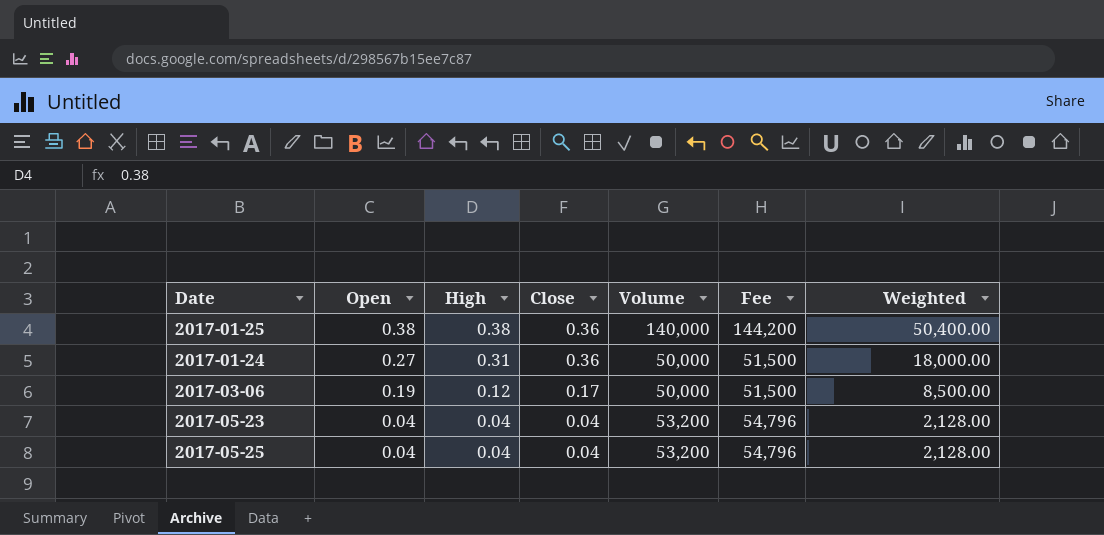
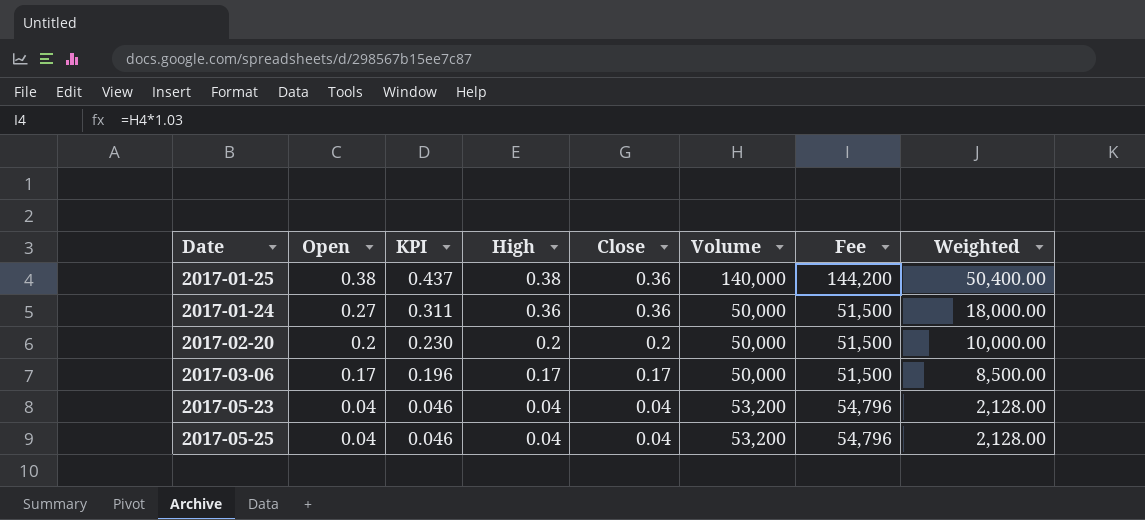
column KPI | formula: none -> [Open] * 1.15
2017-01-24 | High: 0.31 -> 0.36
row 2017-02-20: none -> 0.2 | 0.230 | 0.2 | 0.2 | 50,000 | 51,500 | 10,000.00
2017-03-06 | Open: 0.19 -> 0.17
2017-03-06 | High: 0.12 -> 0.17

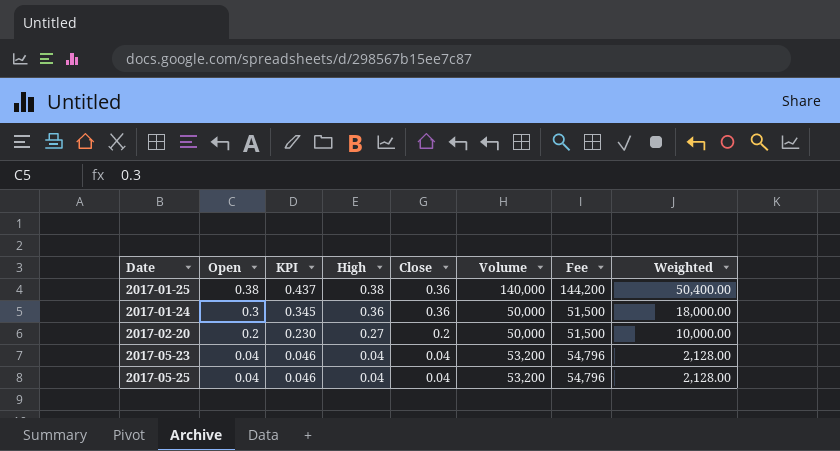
row 2017-03-06: 0.17 | 0.196 | 0.17 | 0.17 | 50,000 | 51,500 | 8,500.00 -> none
2017-01-24 | Open: 0.27 -> 0.3
2017-01-24 | KPI: 0.311 -> 0.345
2017-02-20 | High: 0.2 -> 0.27

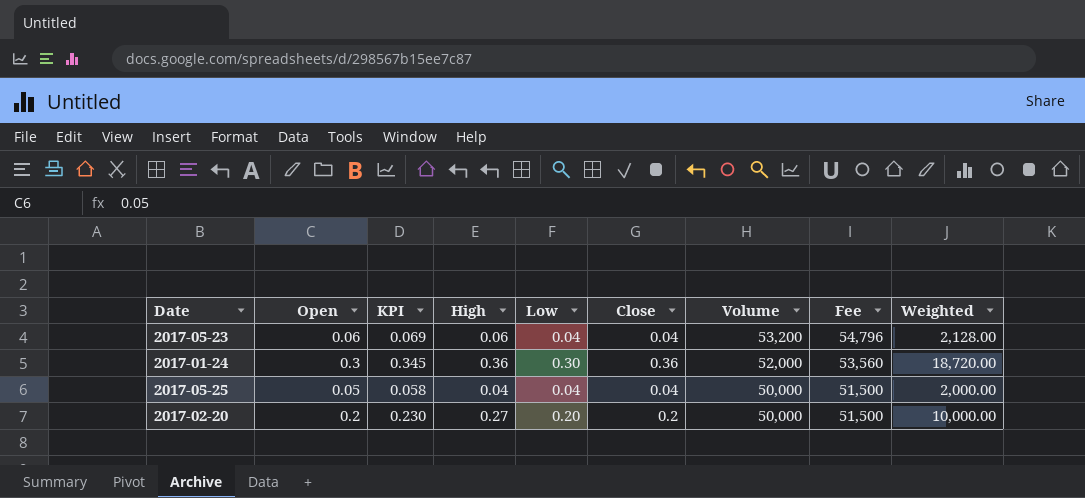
row order: Open descending -> Volume descending
column Low | position: none -> 5
row 2017-01-25: 0.38 | 0.437 | 0.38 | 0.36 | 140,000 | 144,200 | 50,400.00 -> none
2017-05-23 | Open: 0.04 -> 0.06
2017-05-23 | KPI: 0.046 -> 0.069
2017-05-23 | High: 0.04 -> 0.06
2017-01-24 | Volume: 50,000 -> 52,000
2017-01-24 | Fee: 51,500 -> 53,560
2017-01-24 | Weighted: 18,000.00 -> 18,720.00
2017-05-25 | Open: 0.04 -> 0.05
2017-05-25 | KPI: 0.046 -> 0.058
2017-05-25 | Volume: 53,200 -> 50,000
2017-05-25 | Fee: 54,796 -> 51,500
2017-05-25 | Weighted: 2,128.00 -> 2,000.00

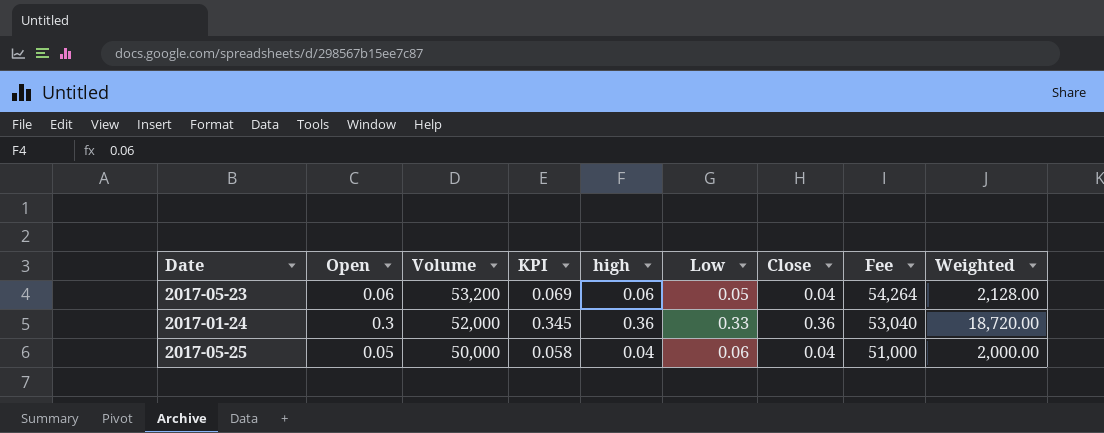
column Volume | position: 7 -> 3
column name: High -> high
column Fee | formula: [Volume] * 1.03 -> [Volume] * 1.02
row 2017-02-20: 0.2 | 0.230 | 0.27 | 0.20 | 0.2 | 50,000 | 51,500 | 10,000.00 -> none
2017-05-23 | Low: 0.04 -> 0.05
2017-01-24 | Low: 0.30 -> 0.33
2017-05-25 | Low: 0.04 -> 0.06

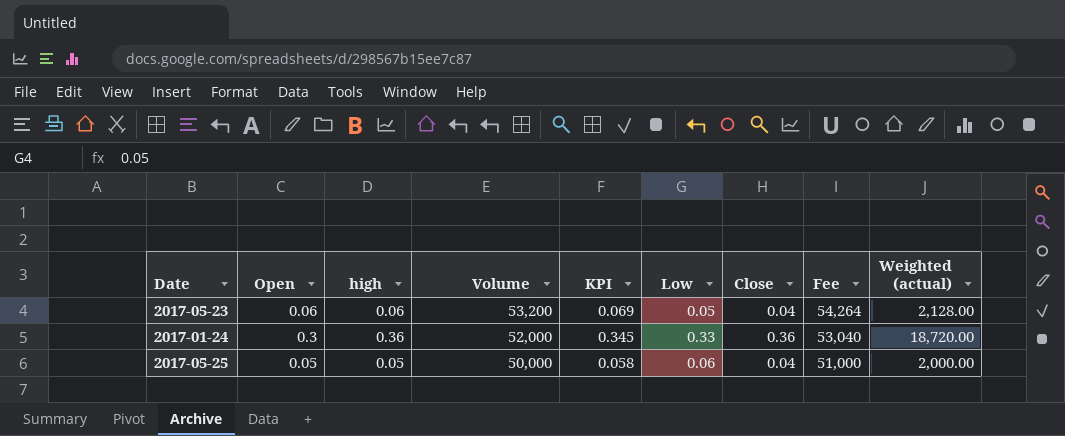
column high | position: 5 -> 3
column name: Weighted -> Weighted (actual)
2017-05-25 | high: 0.04 -> 0.05

